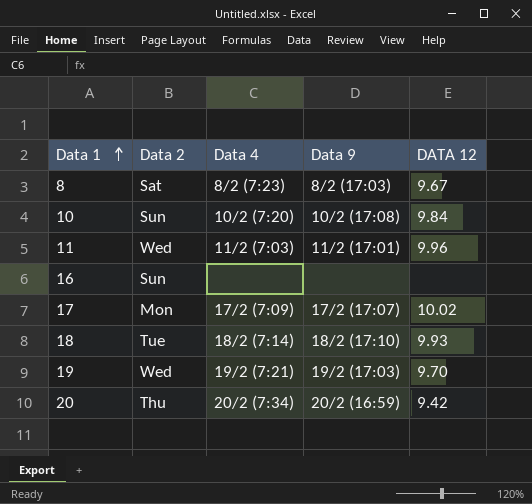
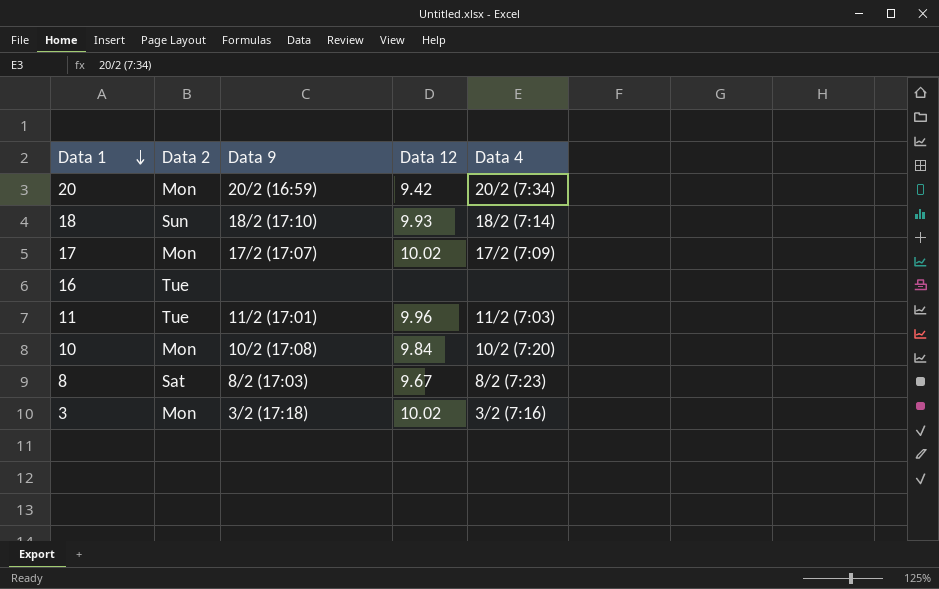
row order: Data 1 ascending -> Data 1 descending
column name: DATA 12 -> Data 12
column Data 4 | position: 3 -> 5
row 19: Wed | 19/2 (7:21) | 19/2 (17:03) | 9.70 -> none
20 | Data 2: Thu -> Mon
18 | Data 2: Tue -> Sun
16 | Data 2: Sun -> Tue
11 | Data 2: Wed -> Tue
10 | Data 2: Sun -> Mon
row 3: none -> Mon | 3/2 (17:18) | 10.02 | 3/2 (7:16)

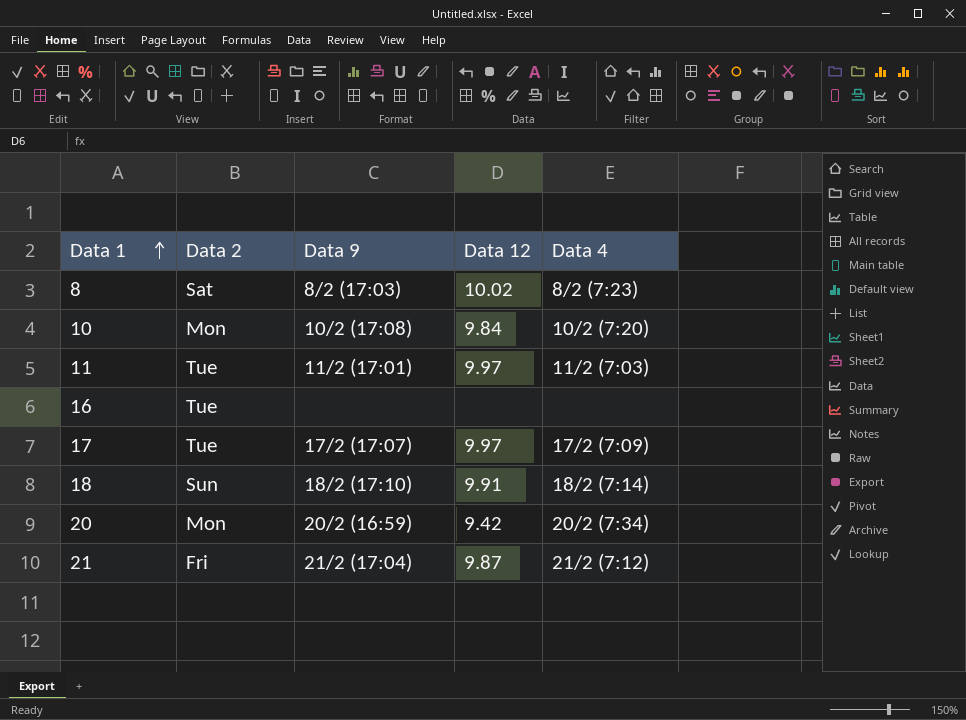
row order: Data 1 descending -> Data 1 ascending
row 3: Mon | 3/2 (17:18) | 10.02 | 3/2 (7:16) -> none
8 | Data 12: 9.67 -> 10.02
11 | Data 12: 9.96 -> 9.97
17 | Data 2: Mon -> Tue
17 | Data 12: 10.02 -> 9.97
18 | Data 12: 9.93 -> 9.91
row 21: none -> Fri | 21/2 (17:04) | 9.87 | 21/2 (7:12)

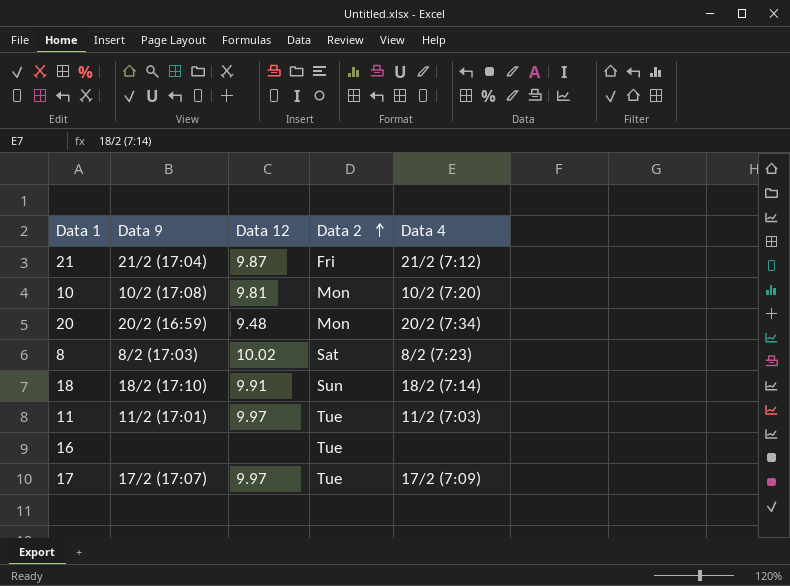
row order: Data 1 ascending -> Data 2 ascending
column Data 2 | position: 2 -> 4
10 | Data 12: 9.84 -> 9.81
20 | Data 12: 9.42 -> 9.48

